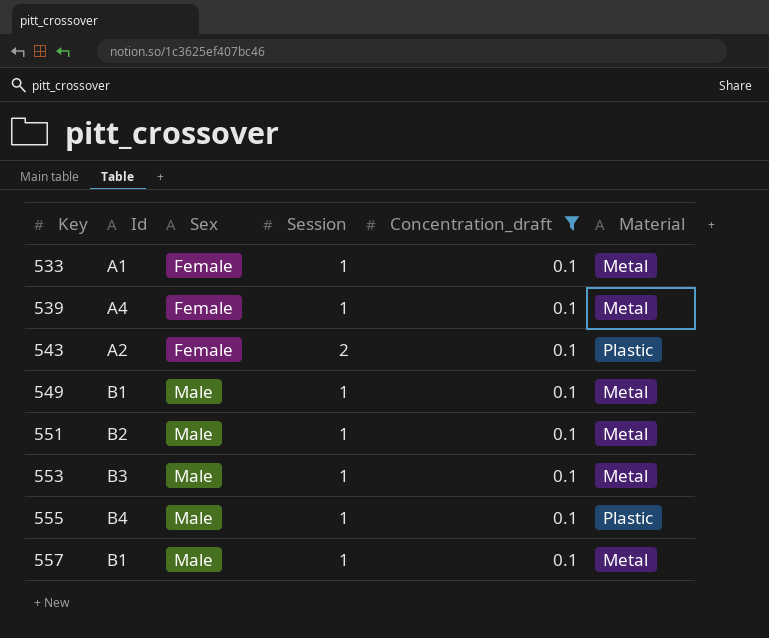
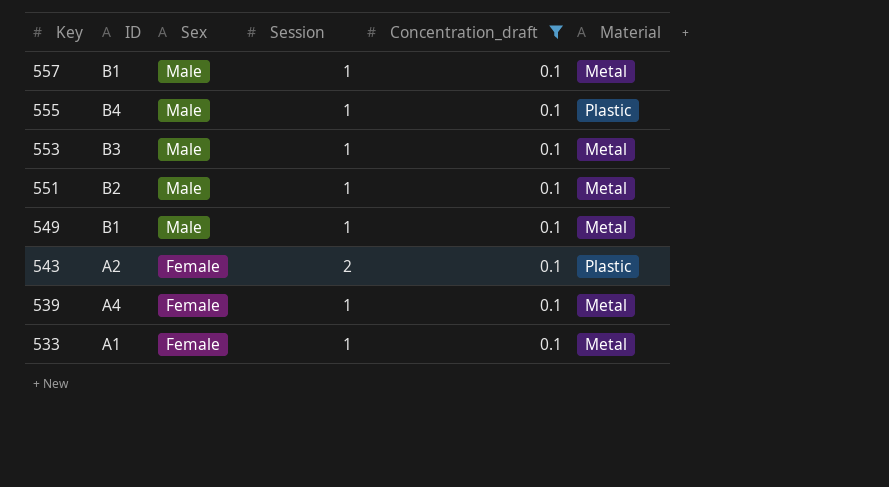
row order: Key ascending -> Key descending
column name: Id -> ID

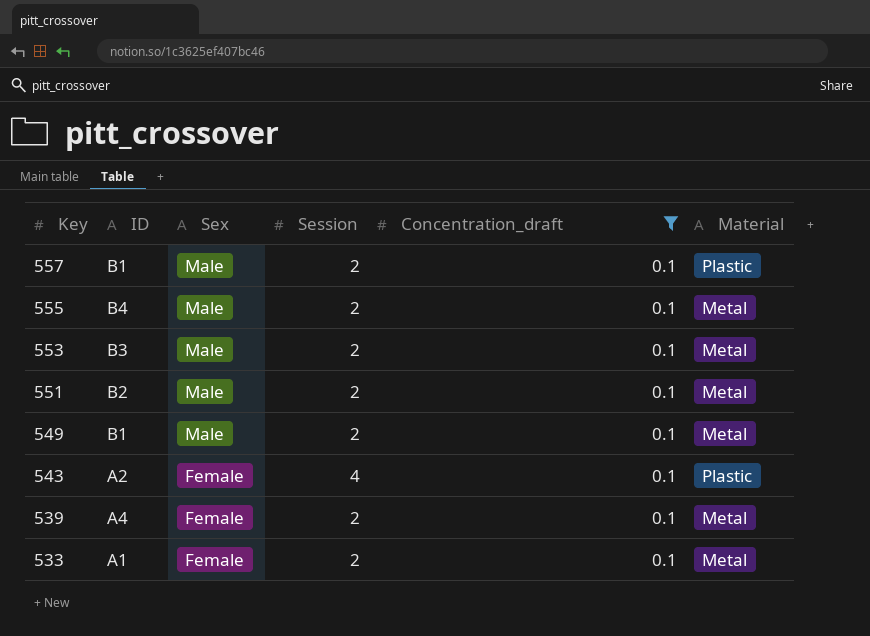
557 | Session: 1 -> 2
557 | Material: Metal -> Plastic
555 | Session: 1 -> 2
555 | Material: Plastic -> Metal
553 | Session: 1 -> 2
551 | Session: 1 -> 2
549 | Session: 1 -> 2
543 | Session: 2 -> 4
539 | Session: 1 -> 2
533 | Session: 1 -> 2

